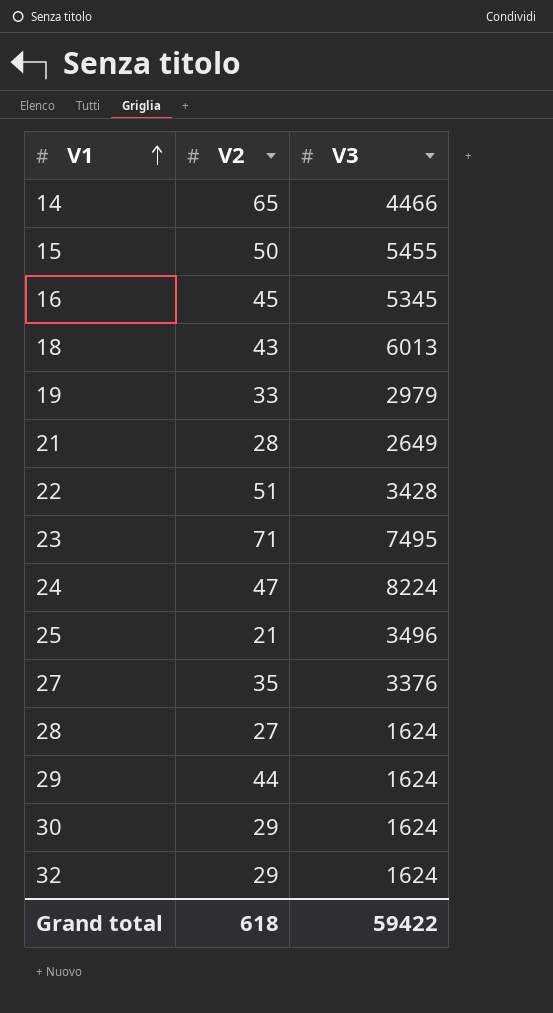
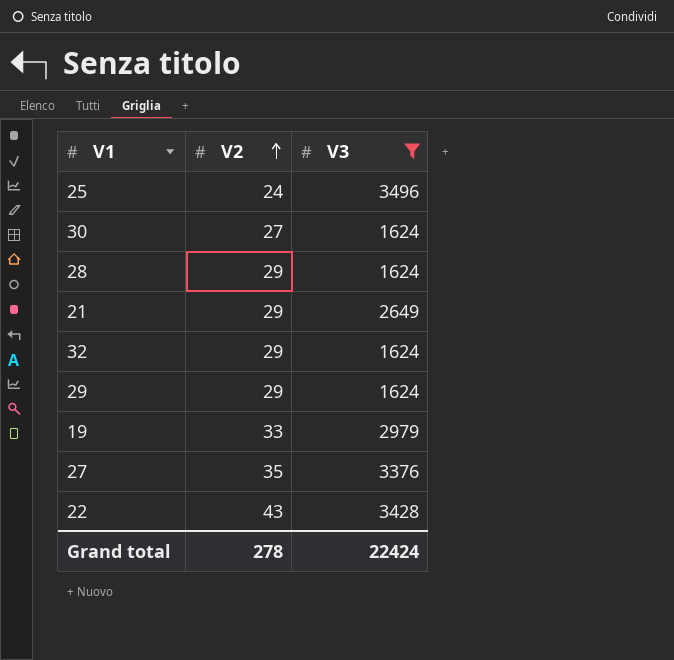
filter: none -> V3 <= 3496
row order: V1 ascending -> V2 ascending
25 | V2: 21 -> 24
30 | V2: 29 -> 27
28 | V2: 27 -> 29
21 | V2: 28 -> 29
29 | V2: 44 -> 29
22 | V2: 51 -> 43
Grand total | V2: 618 -> 278
Grand total | V3: 59422 -> 22424

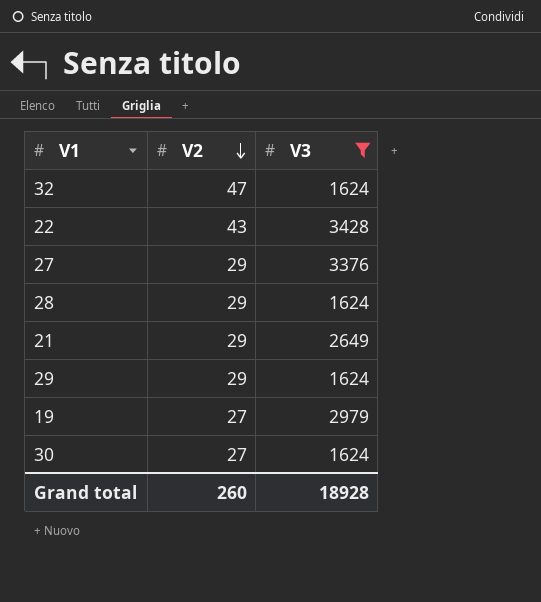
row order: V2 ascending -> V2 descending
row 25: 24 | 3496 -> none
32 | V2: 29 -> 47
27 | V2: 35 -> 29
19 | V2: 33 -> 27
Grand total | V2: 278 -> 260
Grand total | V3: 22424 -> 18928

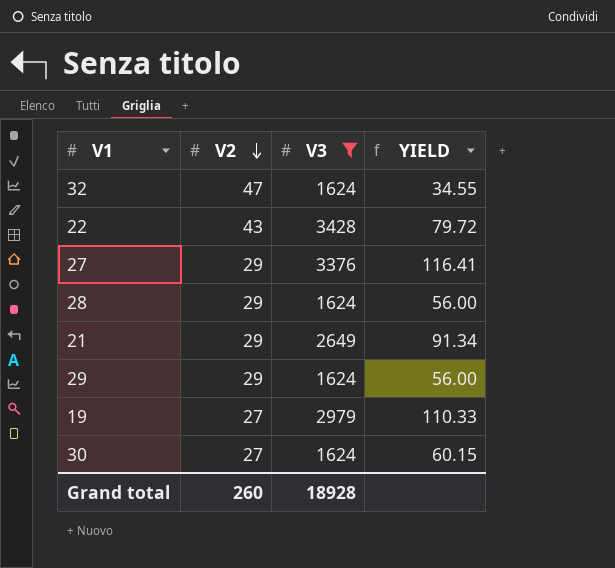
column YIELD | formula: none -> [V3] / [V2]

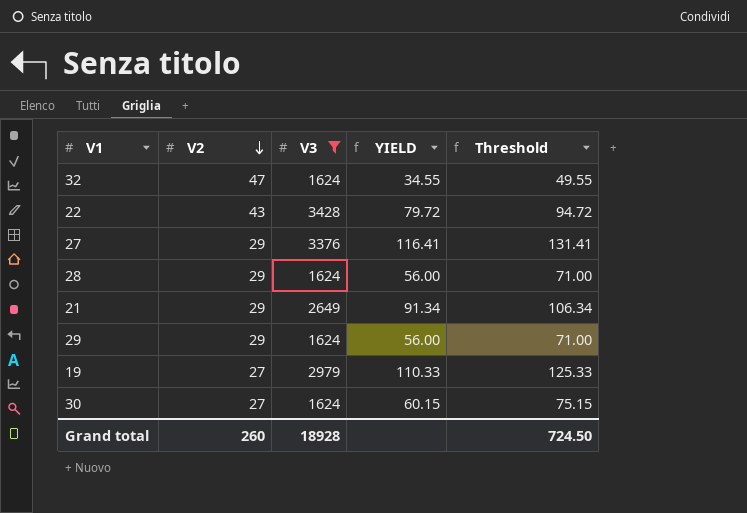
column Threshold | formula: none -> [YIELD] + 15

